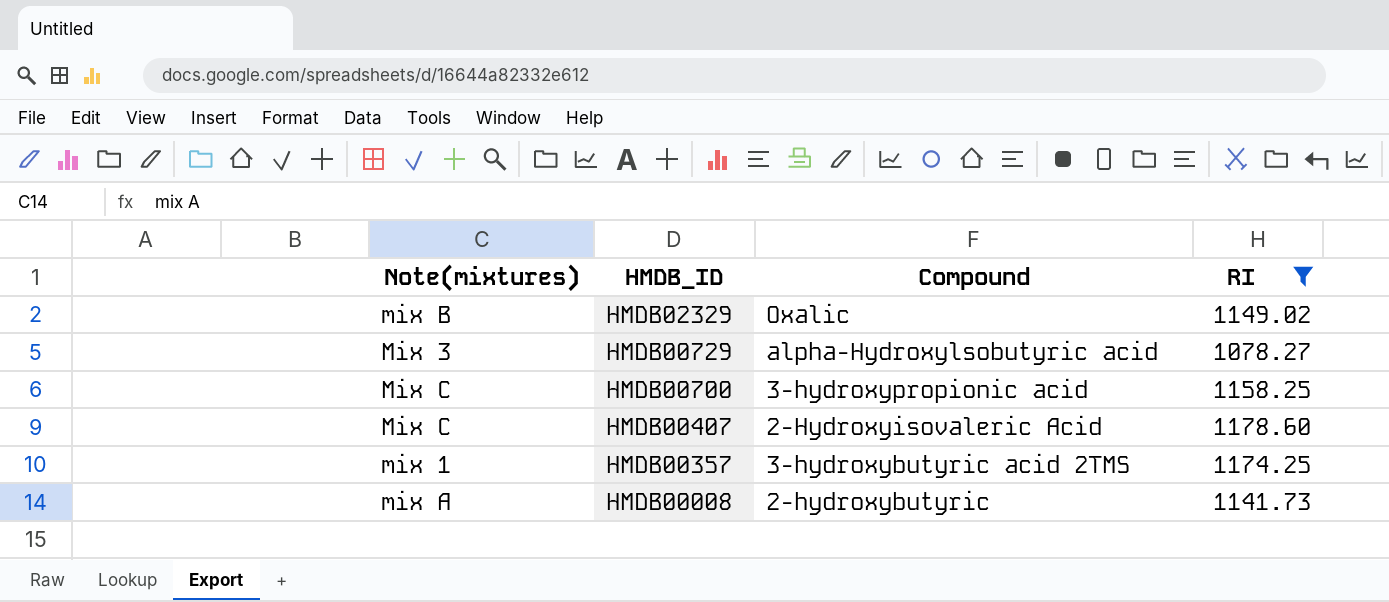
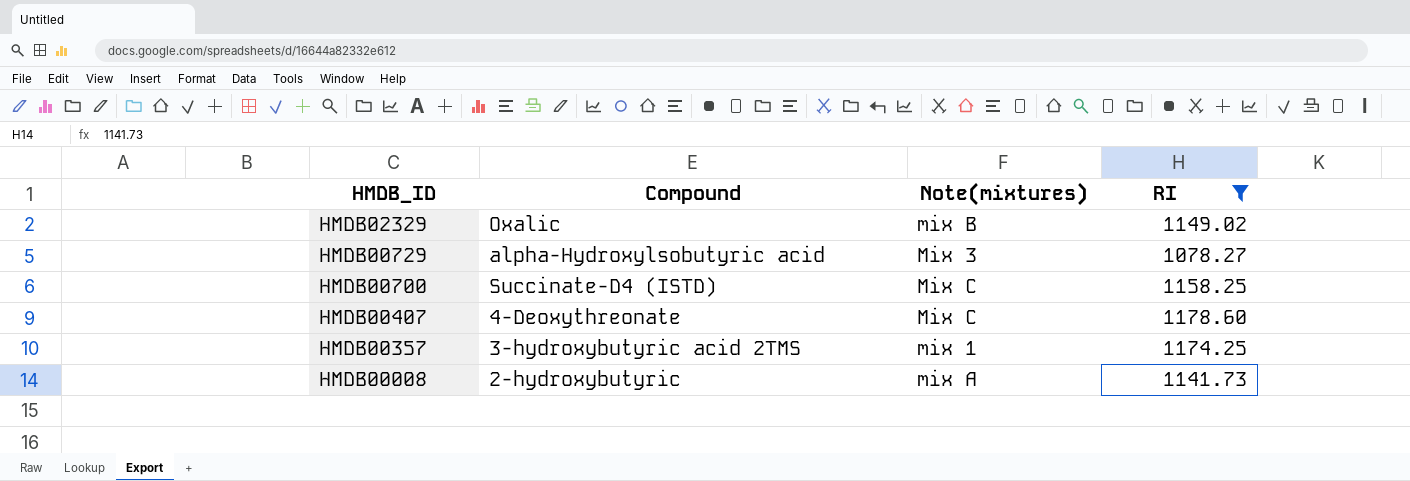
column Note(mixtures) | position: 1 -> 3
HMDB00700 | Compound: 3-hydroxypropionic acid -> Succinate-D4 (ISTD)
HMDB00407 | Compound: 2-Hydroxyisovaleric Acid -> 4-Deoxythreonate

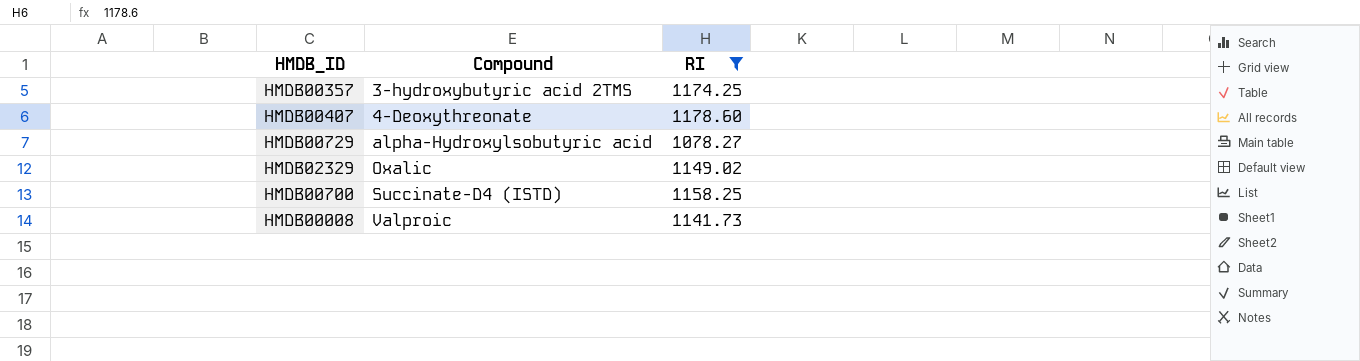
row order: HMDB_ID descending -> Compound ascending
column Note(mixtures) | position: 3 -> none
HMDB00008 | Compound: 2-hydroxybutyric -> Valproic

